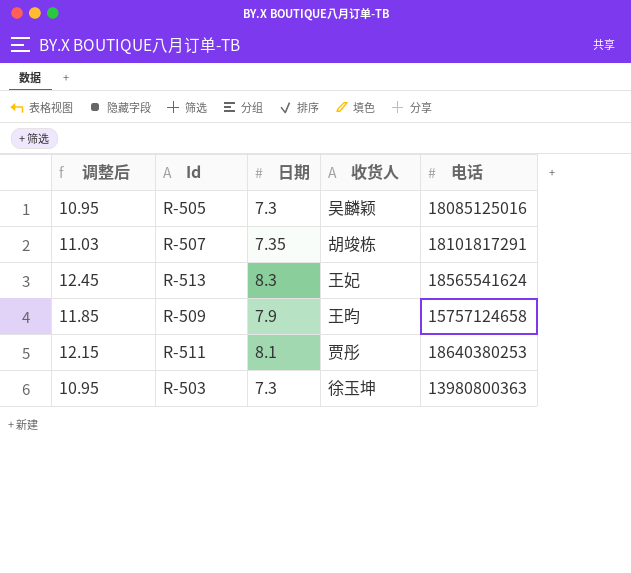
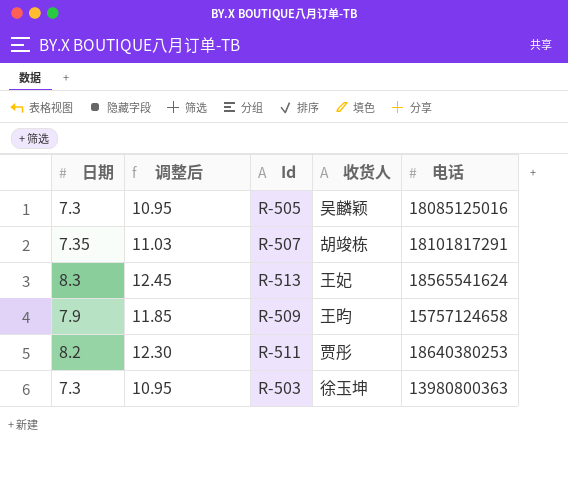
column 日期 | position: 3 -> 1
R-511 | 日期: 8.1 -> 8.2
R-511 | 调整后: 12.15 -> 12.30

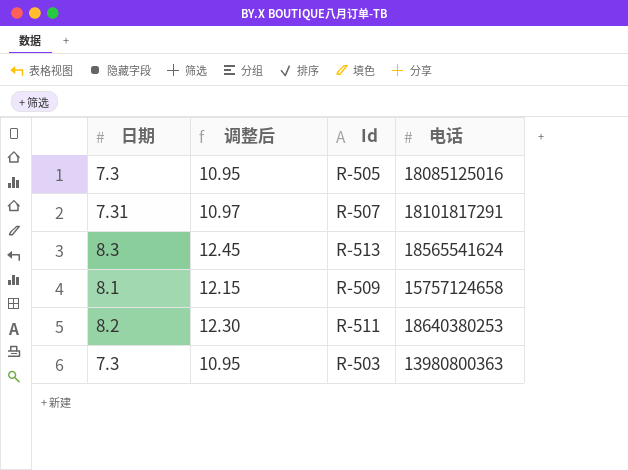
column 收货人 | position: 4 -> none
R-507 | 日期: 7.35 -> 7.31
R-507 | 调整后: 11.03 -> 10.97
R-509 | 日期: 7.9 -> 8.1
R-509 | 调整后: 11.85 -> 12.15

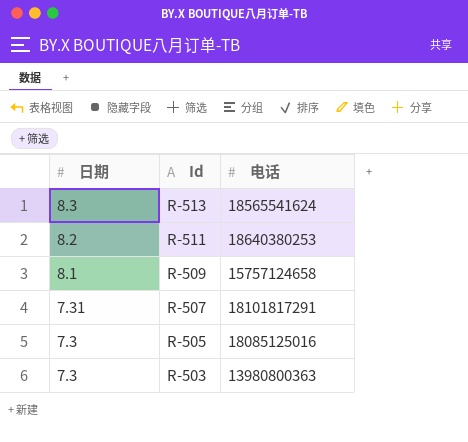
row order: none -> 日期 descending
column 调整后 | formula: [日期] * 1.5 -> none

